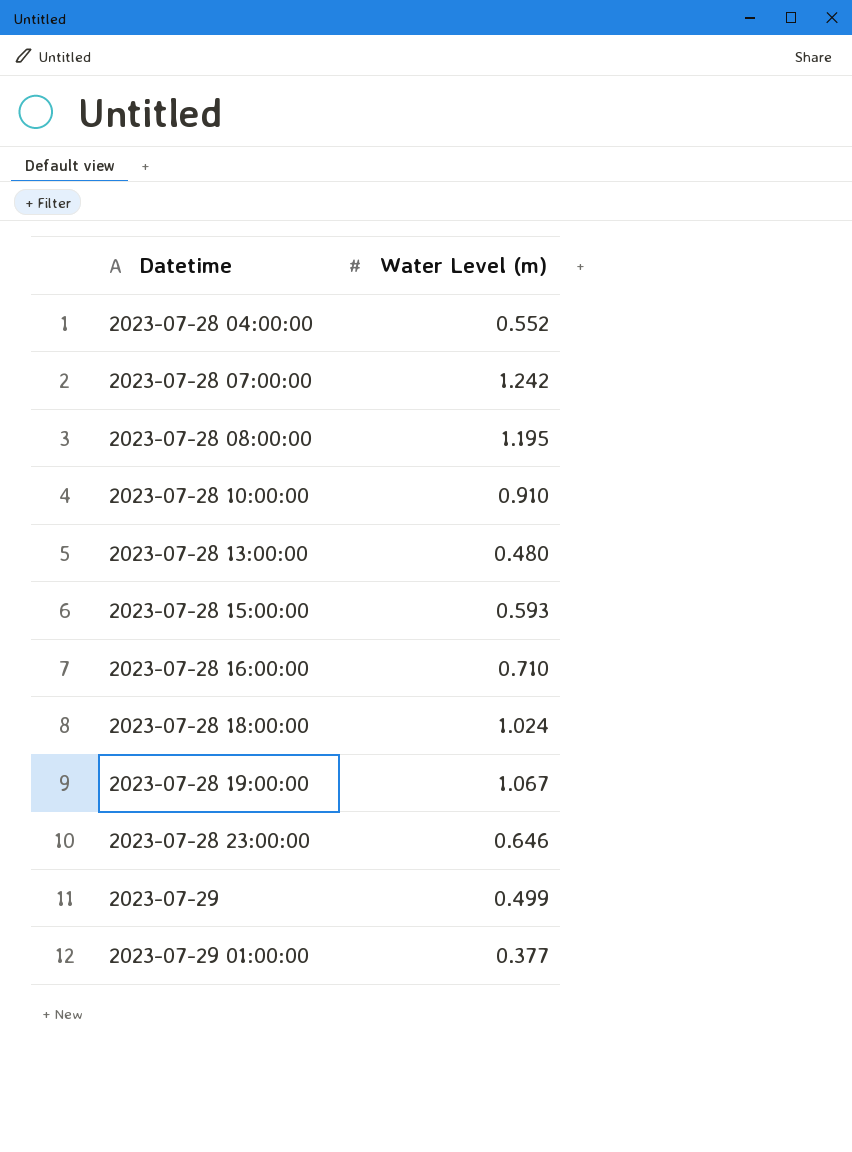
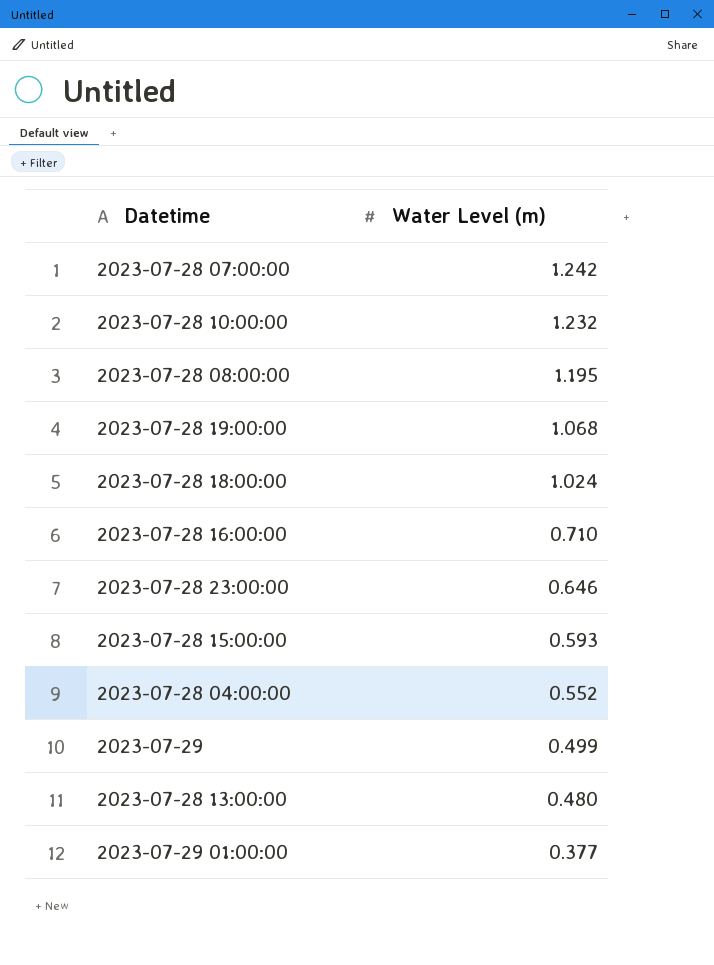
row order: Datetime ascending -> Water Level (m) descending
2023-07-28 10:00:00 | Water Level (m): 0.910 -> 1.232
2023-07-28 19:00:00 | Water Level (m): 1.067 -> 1.068

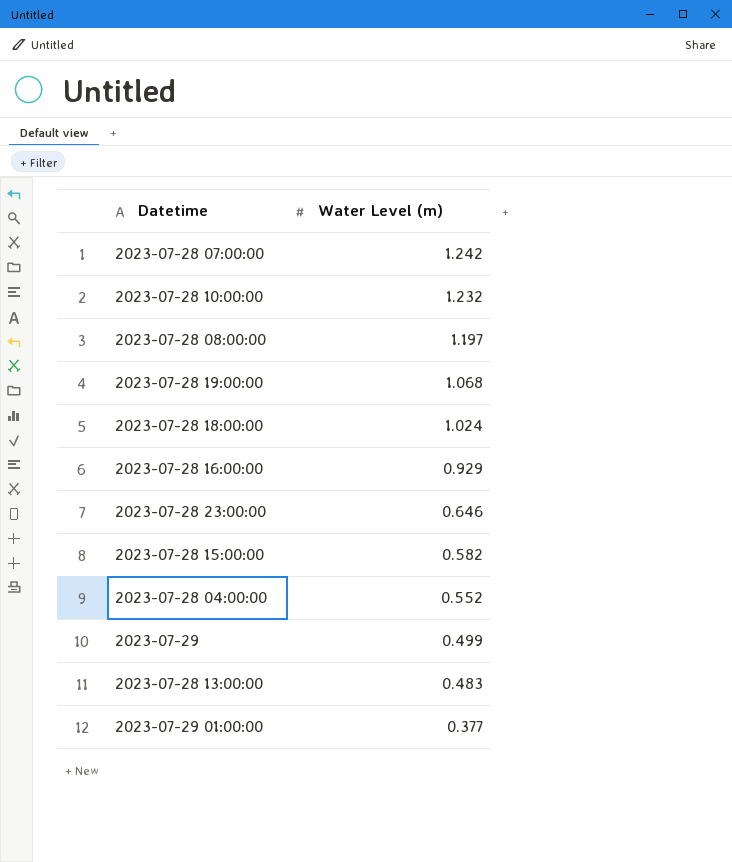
2023-07-28 08:00:00 | Water Level (m): 1.195 -> 1.197
2023-07-28 16:00:00 | Water Level (m): 0.710 -> 0.929
2023-07-28 15:00:00 | Water Level (m): 0.593 -> 0.582
2023-07-28 13:00:00 | Water Level (m): 0.480 -> 0.483

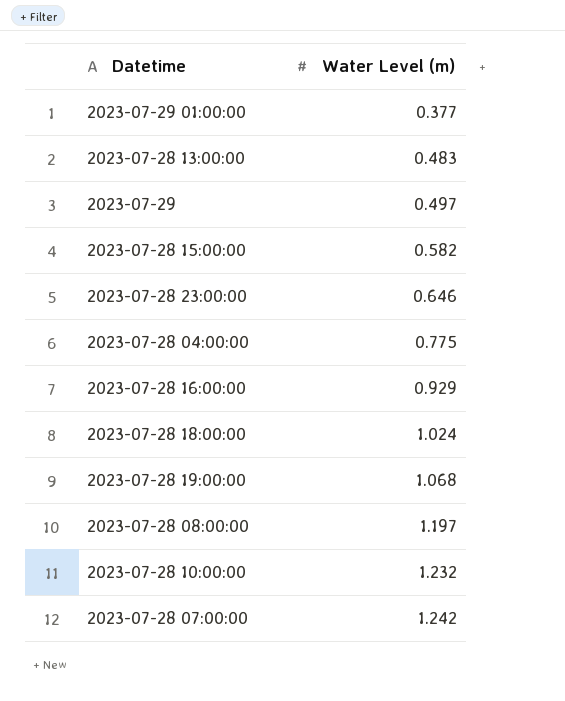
row order: Water Level (m) descending -> Water Level (m) ascending
2023-07-29 | Water Level (m): 0.499 -> 0.497
2023-07-28 04:00:00 | Water Level (m): 0.552 -> 0.775

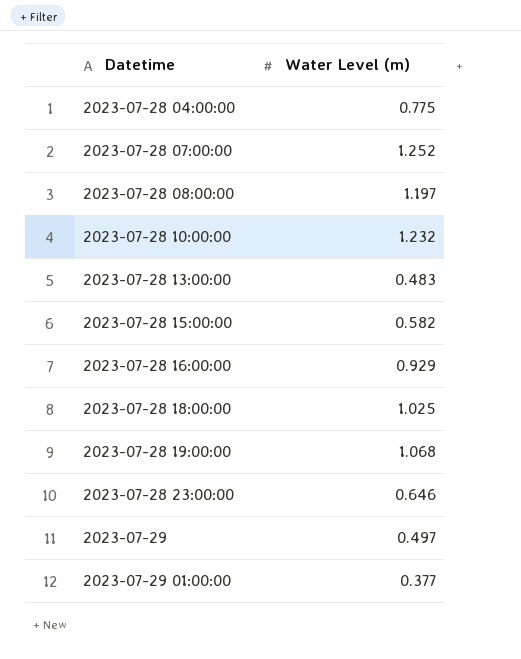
row order: Water Level (m) ascending -> Datetime ascending
2023-07-28 07:00:00 | Water Level (m): 1.242 -> 1.252
2023-07-28 18:00:00 | Water Level (m): 1.024 -> 1.025

